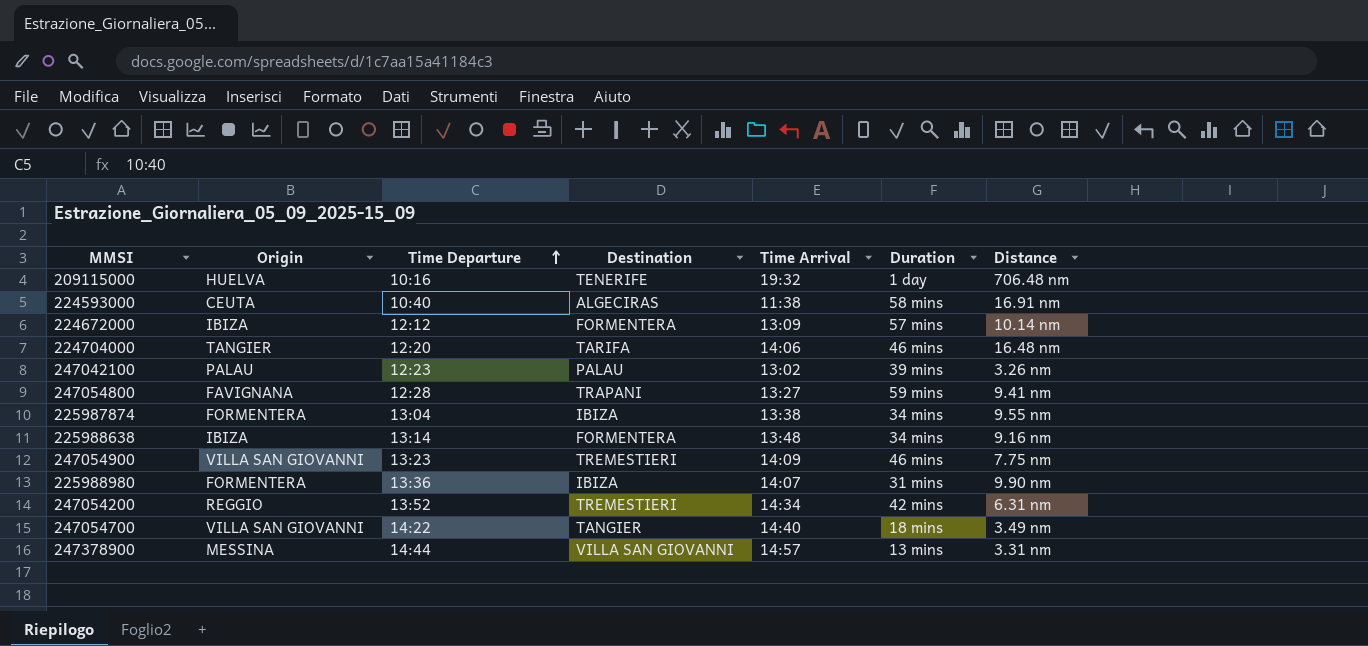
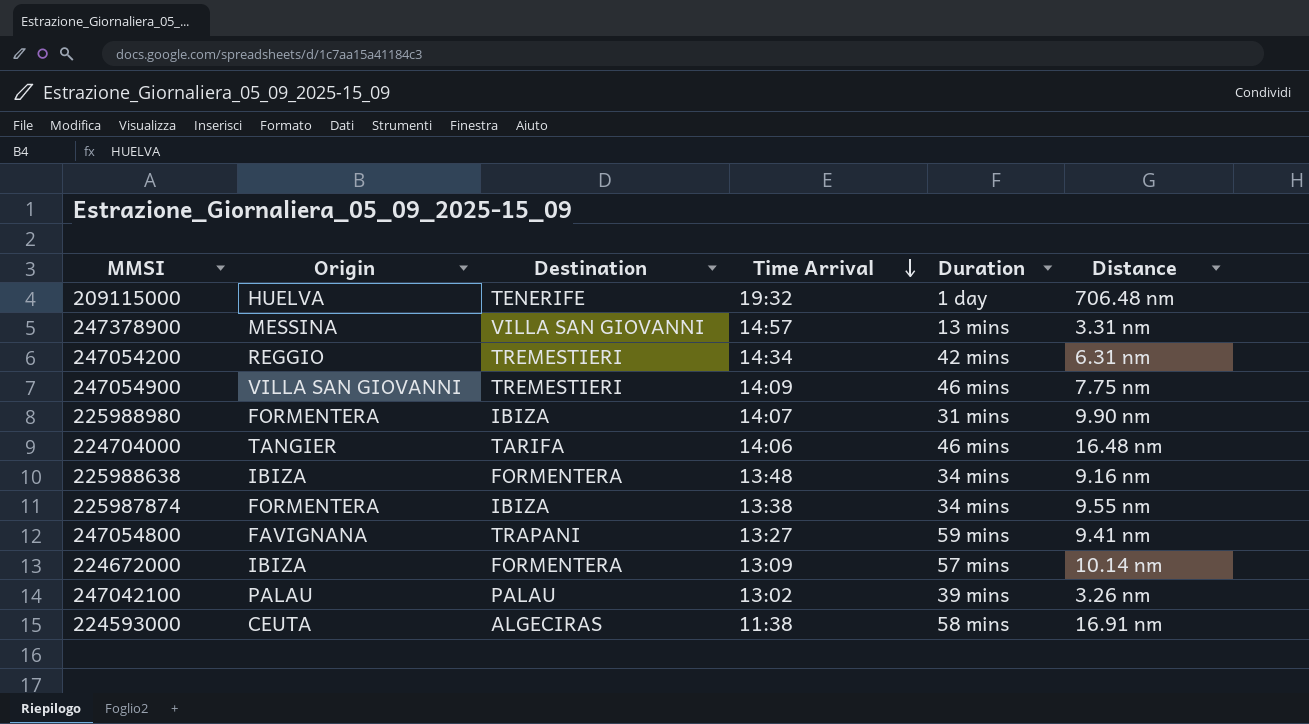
row order: Time Departure ascending -> Time Arrival descending
column Time Departure | position: 3 -> none
row 247054700: VILLA SAN GIOVANNI | 14:22 | TANGIER | 14:40 | 18 mins | 3.49 nm -> none

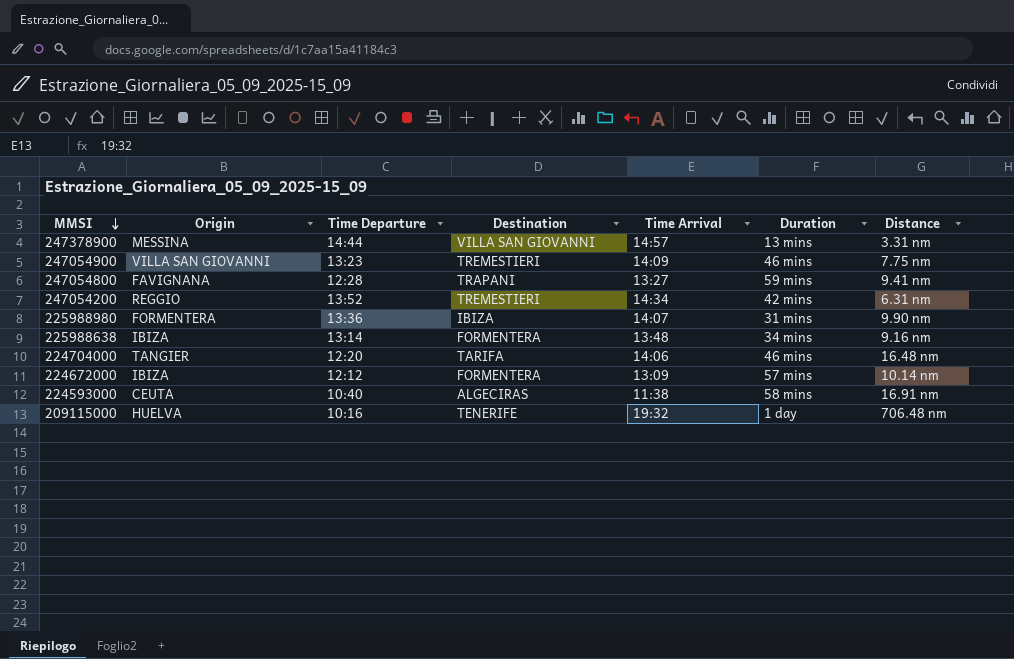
row order: Time Arrival descending -> MMSI descending
column Time Departure | position: none -> 3
row 225987874: FORMENTERA | IBIZA | 13:38 | 34 mins | 9.55 nm -> none
row 247042100: PALAU | PALAU | 13:02 | 39 mins | 3.26 nm -> none

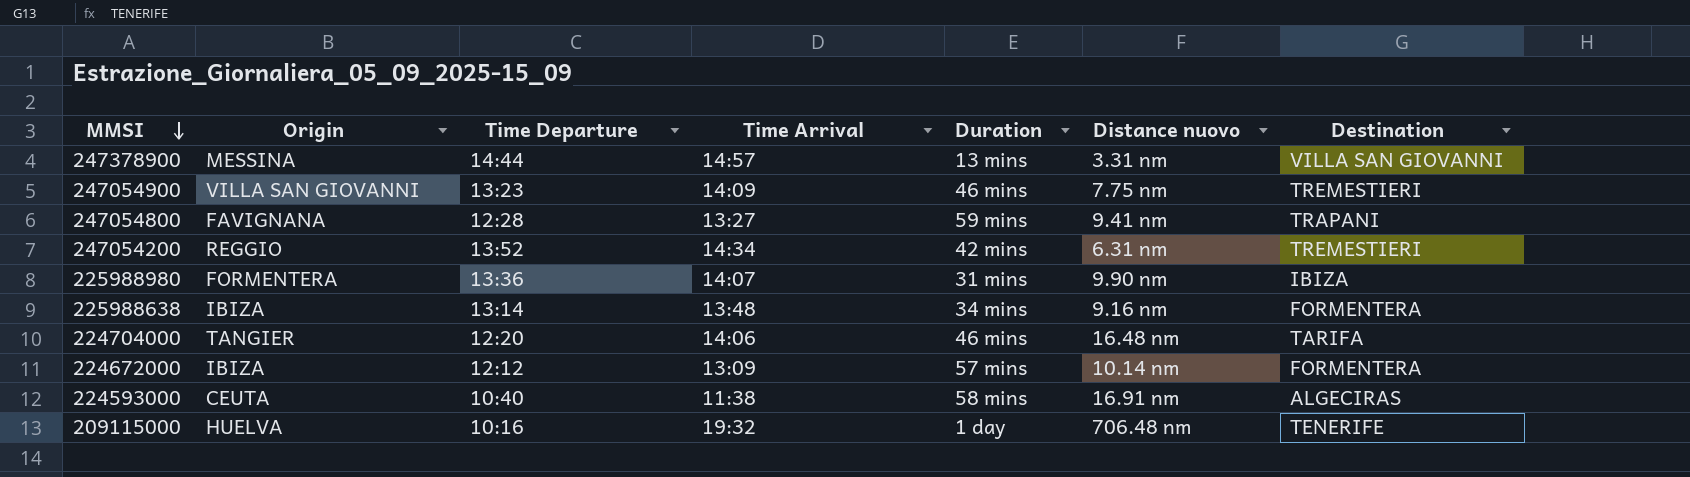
column name: Distance -> Distance nuovo
column Destination | position: 4 -> 7

